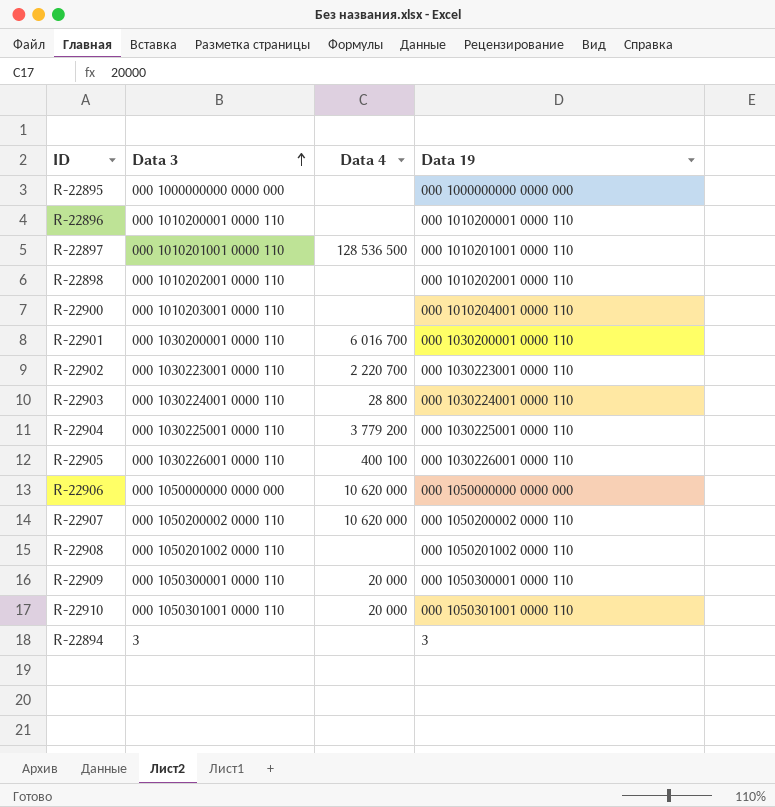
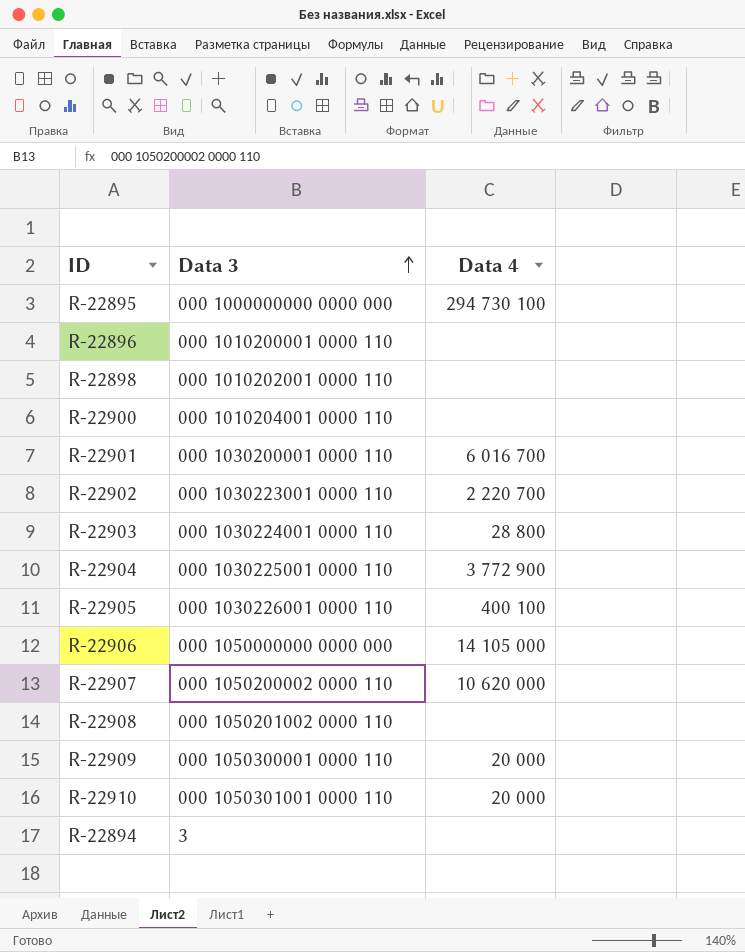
column Data 19 | position: 4 -> none
row R-22897: 000 1010201001 0000 110 | 128 536 500 | 000 1010201001 0000 110 -> none
R-22895 | Data 4: none -> 294 730 100
R-22900 | Data 3: 000 1010203001 0000 110 -> 000 1010204001 0000 110
R-22904 | Data 4: 3 779 200 -> 3 772 900
R-22906 | Data 4: 10 620 000 -> 14 105 000

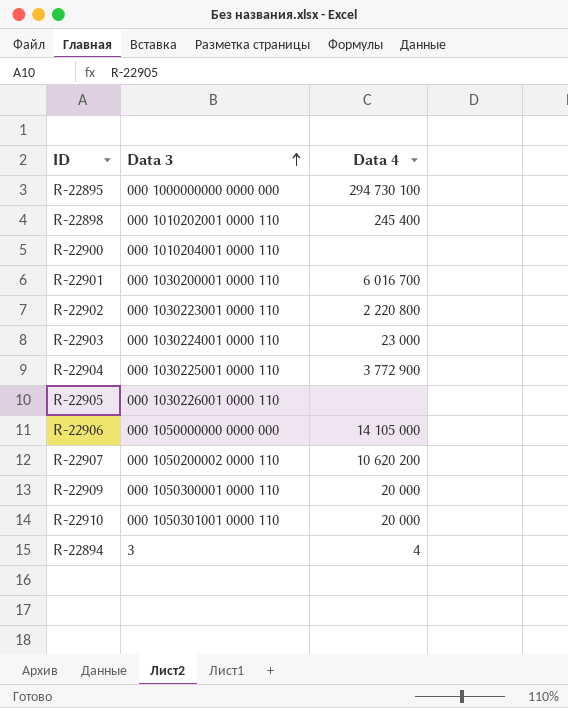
row R-22896: 000 1010200001 0000 110 | none -> none
row R-22908: 000 1050201002 0000 110 | none -> none
R-22898 | Data 4: none -> 245 400
R-22902 | Data 4: 2 220 700 -> 2 220 800
R-22903 | Data 4: 28 800 -> 23 000
R-22905 | Data 4: 400 100 -> none
R-22907 | Data 4: 10 620 000 -> 10 620 200
R-22894 | Data 4: none -> 4

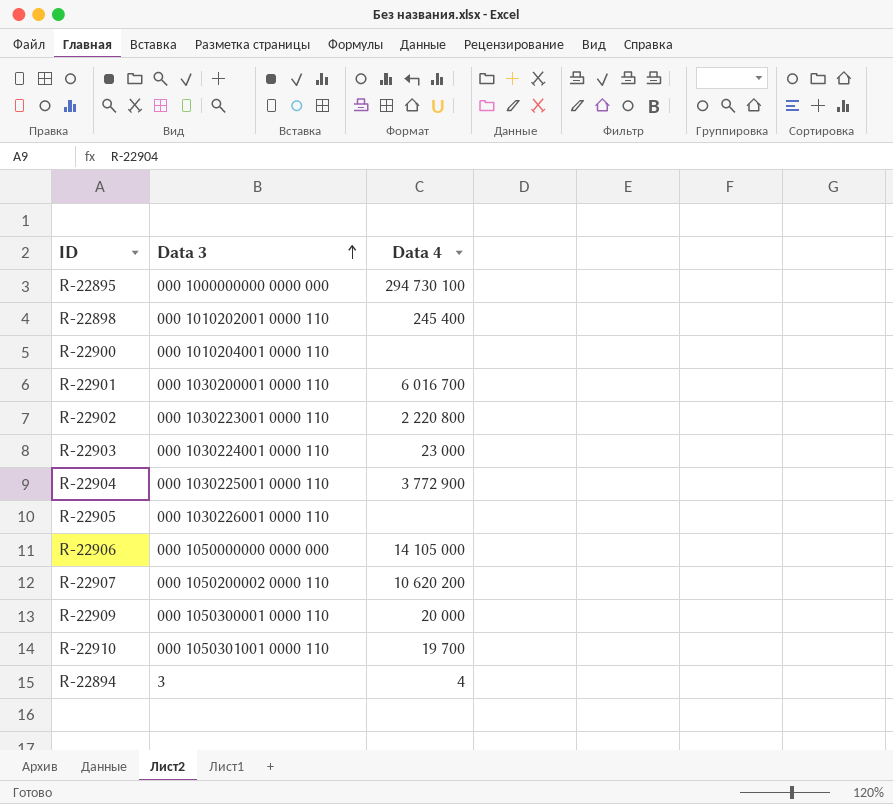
R-22910 | Data 4: 20 000 -> 19 700

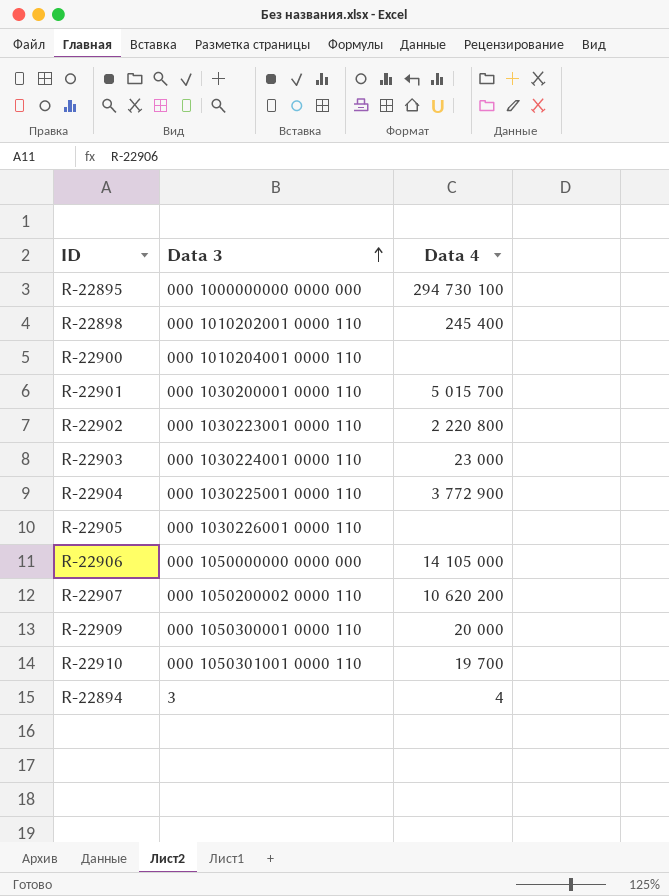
R-22901 | Data 4: 6 016 700 -> 5 015 700

